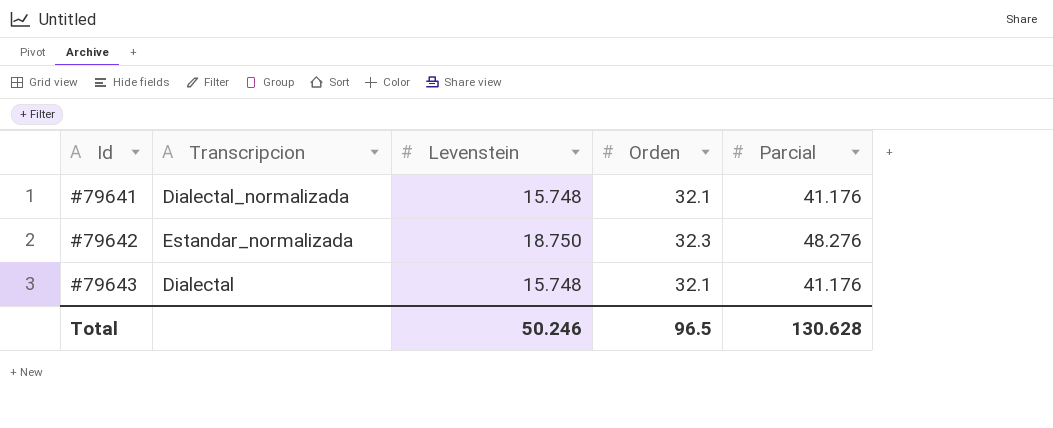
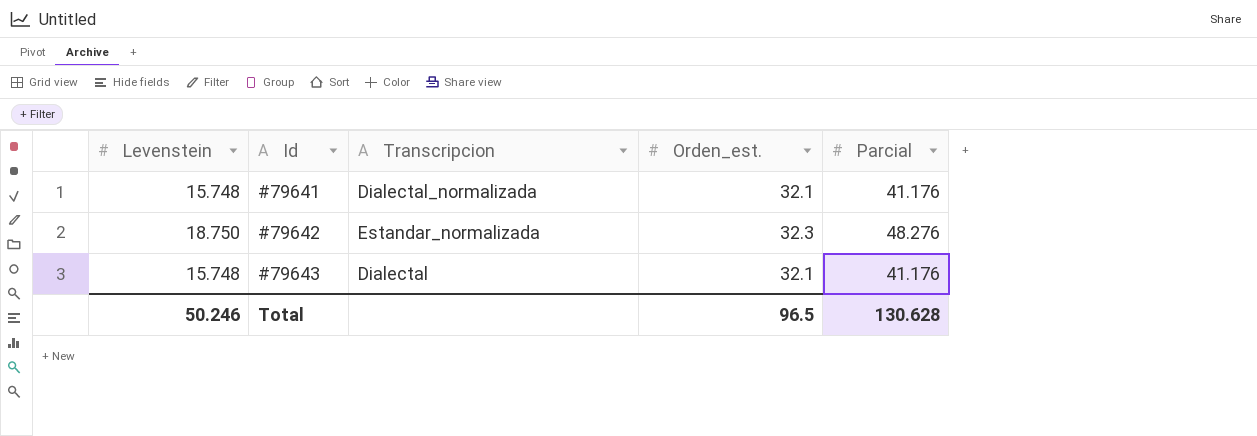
column Levenstein | position: 3 -> 1
column name: Orden -> Orden_est.

